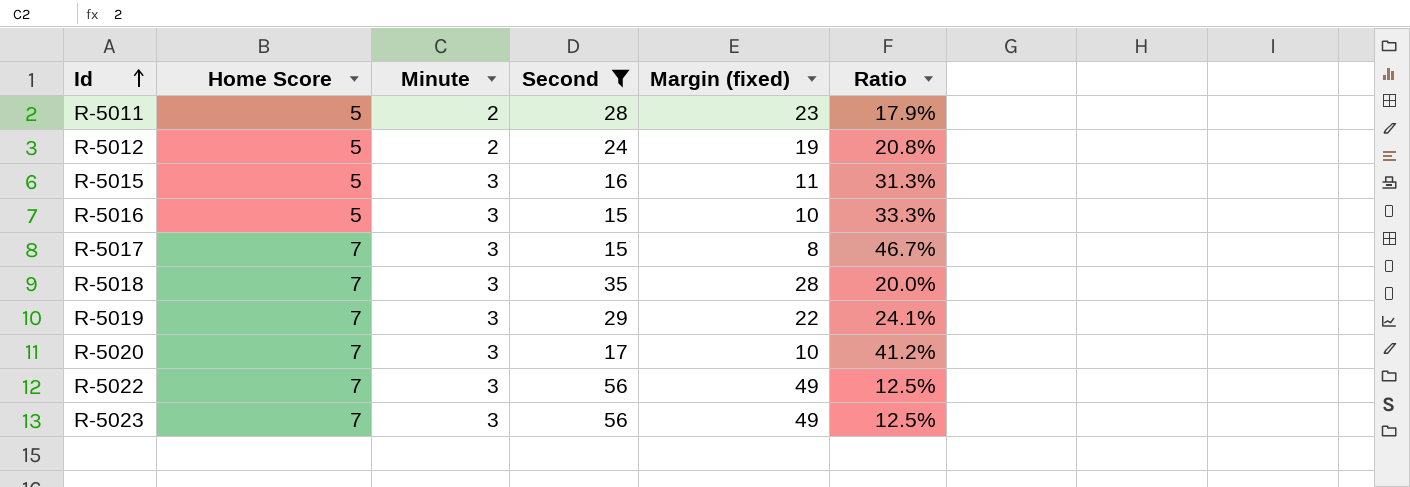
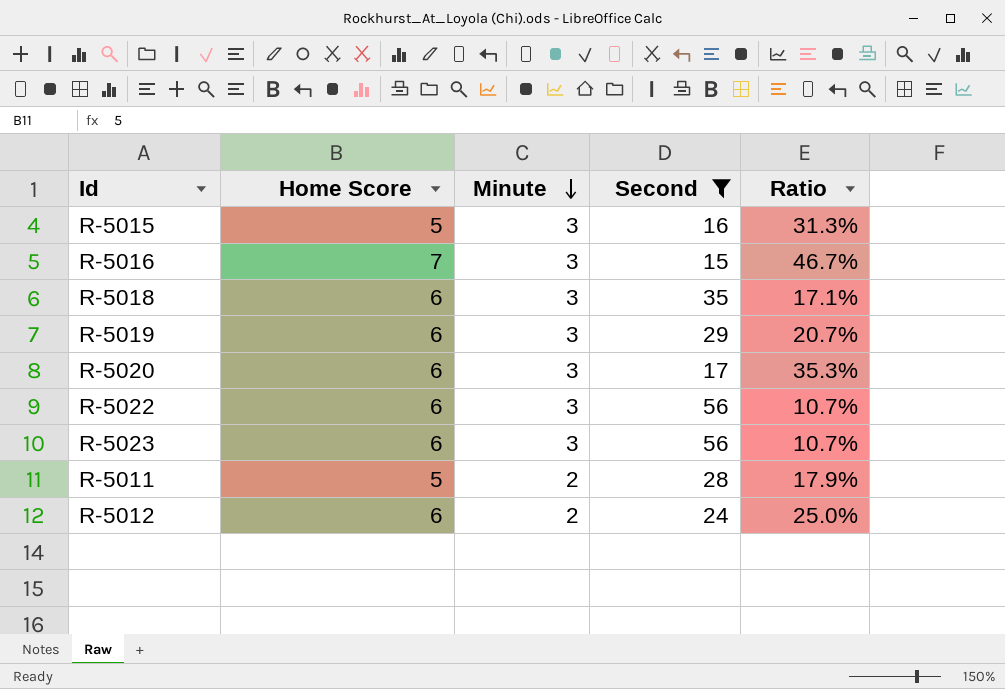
row order: Id ascending -> Minute descending
column Margin (fixed) | formula: [Second] - [Home Score] -> none
row R-5017: 7 | 3 | 15 | 8 | 46.7% -> none
R-5016 | Home Score: 5 -> 7
R-5016 | Ratio: 33.3% -> 46.7%
R-5018 | Home Score: 7 -> 6
R-5018 | Ratio: 20.0% -> 17.1%
R-5019 | Home Score: 7 -> 6
R-5019 | Ratio: 24.1% -> 20.7%
R-5020 | Home Score: 7 -> 6
R-5020 | Ratio: 41.2% -> 35.3%
R-5022 | Home Score: 7 -> 6
R-5022 | Ratio: 12.5% -> 10.7%
R-5023 | Home Score: 7 -> 6
R-5023 | Ratio: 12.5% -> 10.7%
R-5012 | Home Score: 5 -> 6
R-5012 | Ratio: 20.8% -> 25.0%

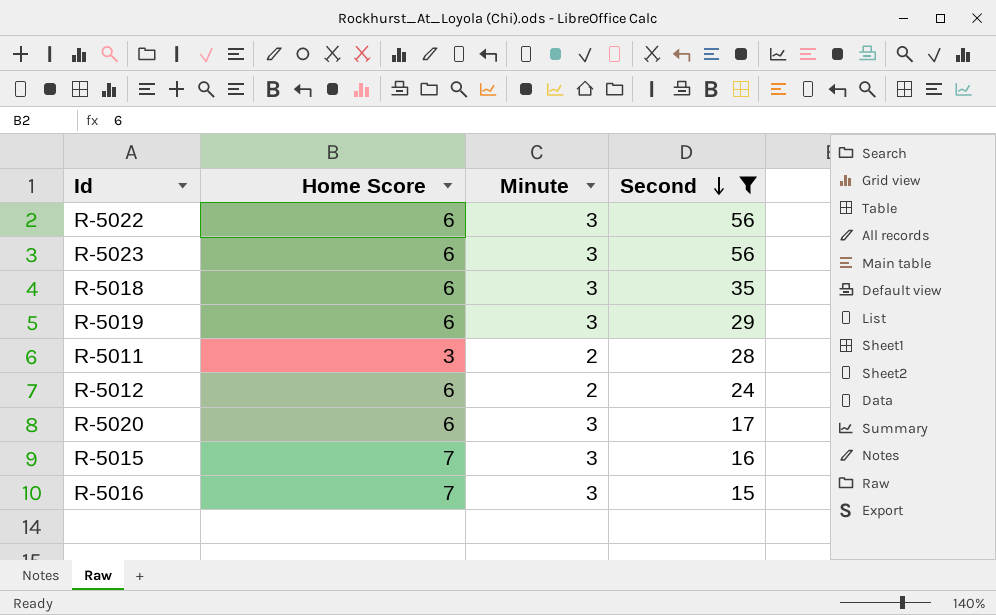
row order: Minute descending -> Second descending
column Ratio | formula: [Home Score] / [Second] -> none
R-5011 | Home Score: 5 -> 3
R-5015 | Home Score: 5 -> 7

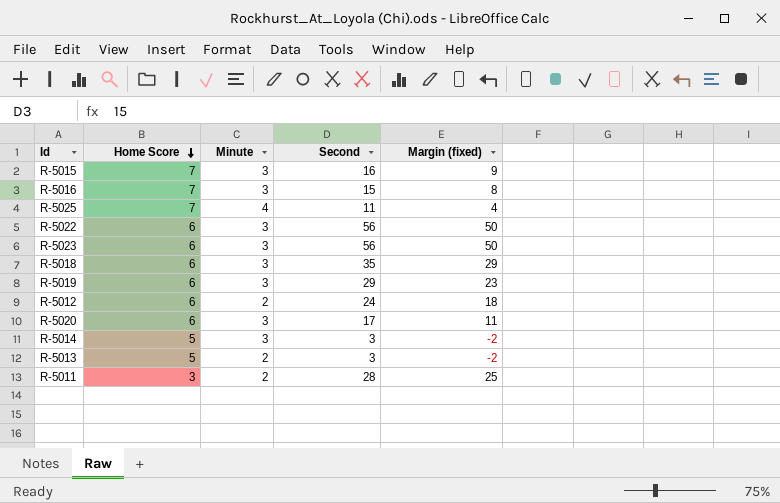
filter: Second >= 15 -> none
row order: Second descending -> Home Score descending
column Margin (fixed) | formula: none -> [Second] - [Home Score]

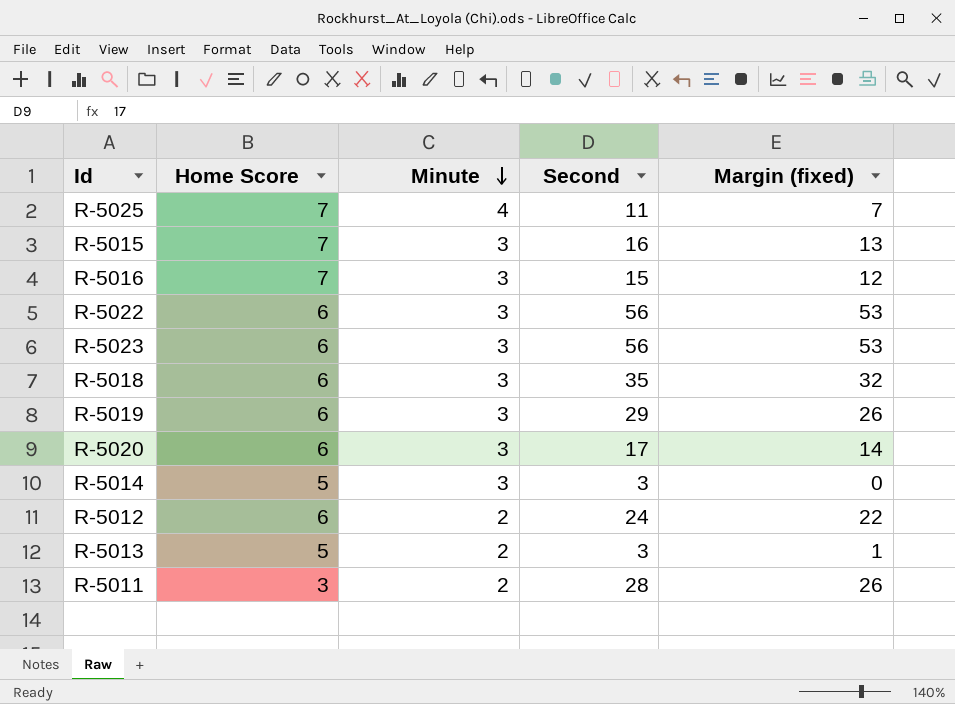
row order: Home Score descending -> Minute descending
column Margin (fixed) | formula: [Second] - [Home Score] -> [Second] - [Minute]

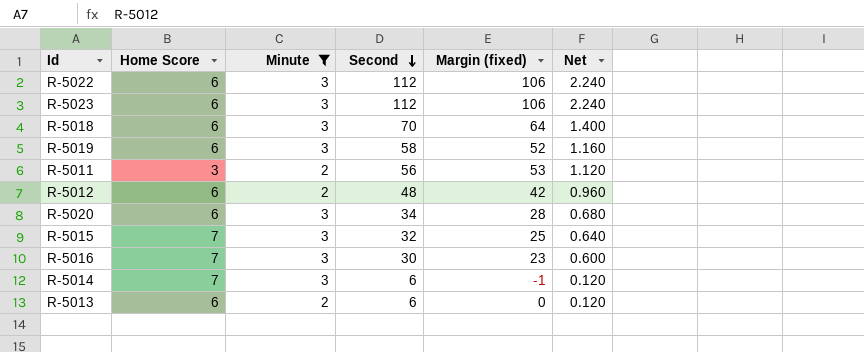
filter: none -> Minute != 4
row order: Minute descending -> Second descending
column Margin (fixed) | formula: [Second] - [Minute] -> [Second] - [Home Score]
column Net | formula: none -> [Second] * 0.02
R-5022 | Second: 56 -> 112
R-5023 | Second: 56 -> 112
R-5018 | Second: 35 -> 70
R-5019 | Second: 29 -> 58
R-5011 | Second: 28 -> 56
R-5012 | Second: 24 -> 48
R-5020 | Second: 17 -> 34
R-5015 | Second: 16 -> 32
R-5016 | Second: 15 -> 30
R-5014 | Home Score: 5 -> 7
R-5014 | Second: 3 -> 6
R-5013 | Home Score: 5 -> 6
R-5013 | Second: 3 -> 6

